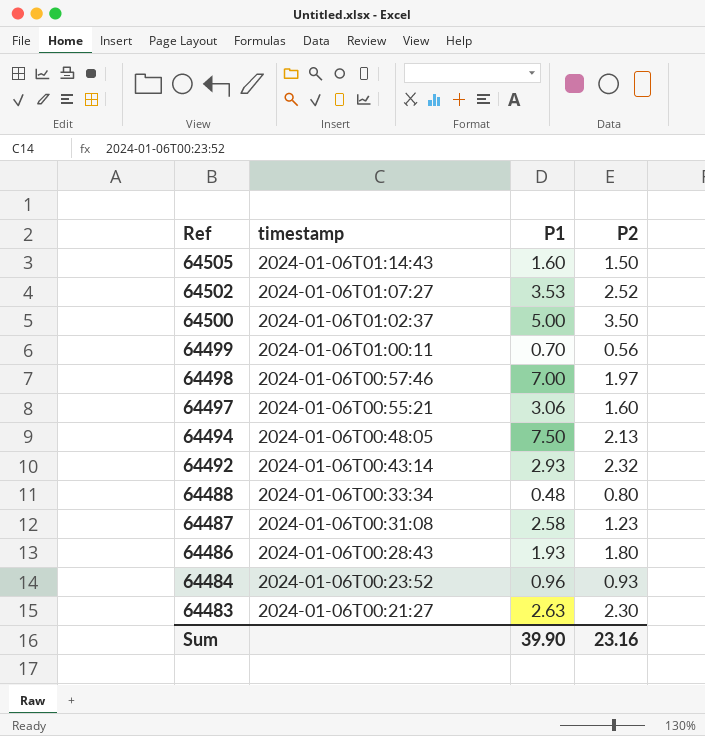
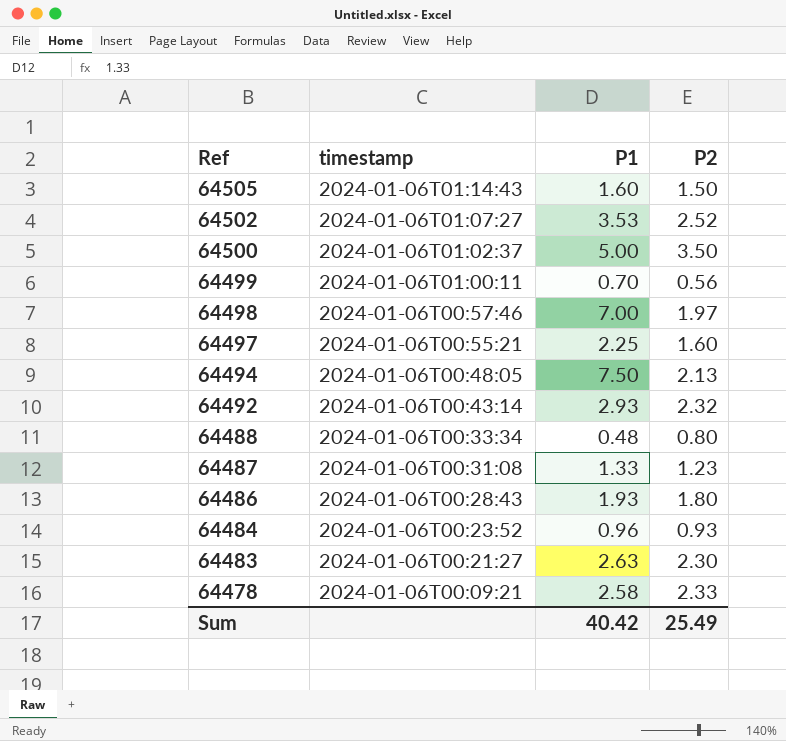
64497 | P1: 3.06 -> 2.25
64487 | P1: 2.58 -> 1.33
row 64478: none -> 2024-01-06T00:09:21 | 2.58 | 2.33
Sum | P1: 39.90 -> 40.42
Sum | P2: 23.16 -> 25.49

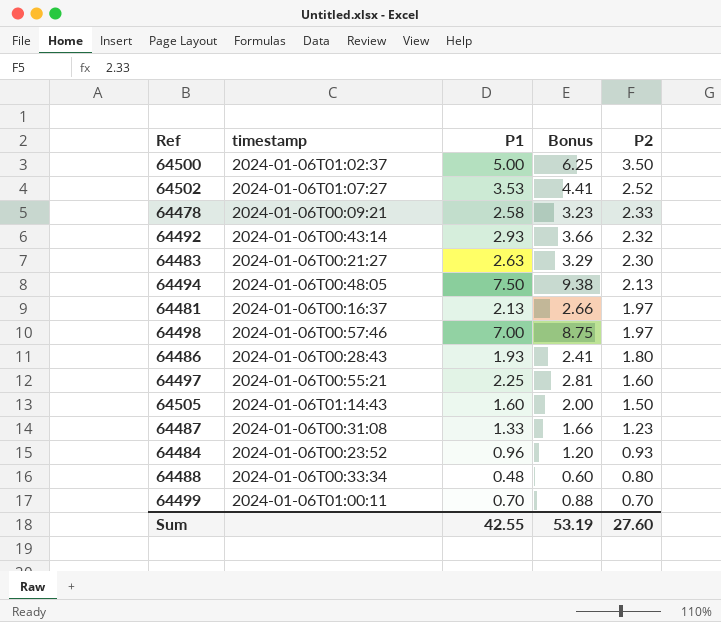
row order: Ref descending -> P2 descending
column Bonus | formula: none -> [P1] * 1.25
row 64481: none -> 2024-01-06T00:16:37 | 2.13 | 2.66 | 1.97
64499 | P2: 0.56 -> 0.70
Sum | P1: 40.42 -> 42.55
Sum | P2: 25.49 -> 27.60

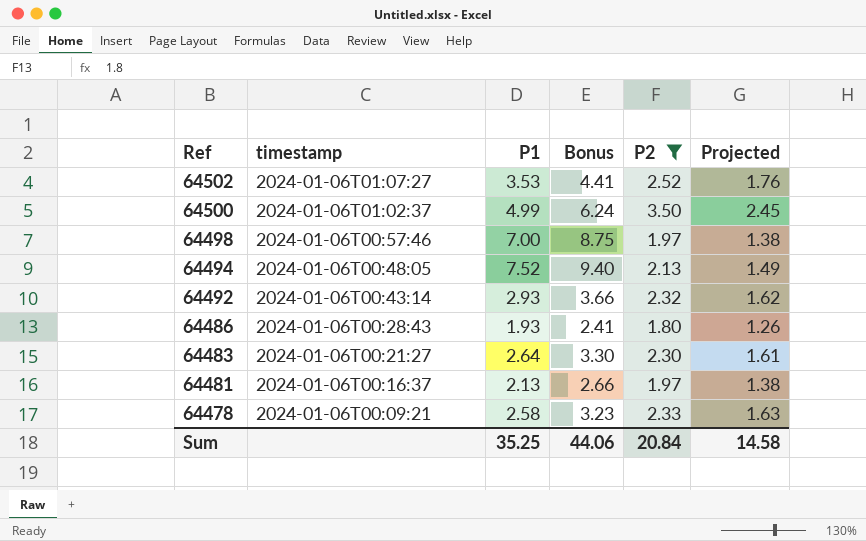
filter: none -> P2 >= 1.80
row order: P2 descending -> Ref descending
column Projected | formula: none -> [P2] * 0.7
64500 | P1: 5.00 -> 4.99
64500 | Bonus: 6.25 -> 6.24
64494 | P1: 7.50 -> 7.52
64494 | Bonus: 9.38 -> 9.40
64483 | P1: 2.63 -> 2.64
64483 | Bonus: 3.29 -> 3.30
Sum | P1: 42.55 -> 35.25
Sum | Bonus: 53.19 -> 44.06
Sum | P2: 27.60 -> 20.84

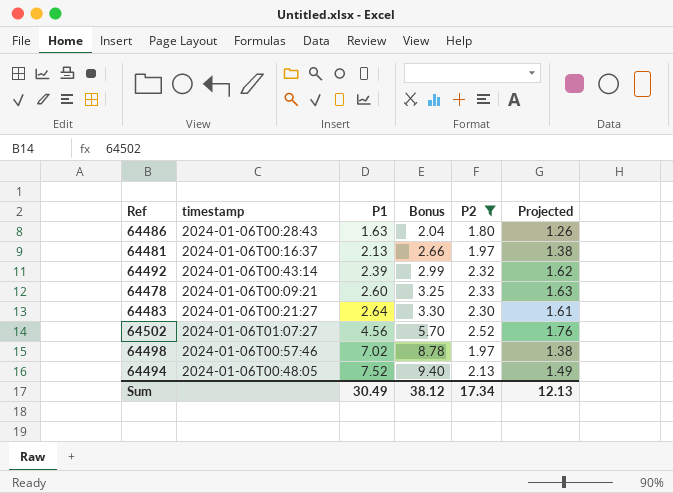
row order: Ref descending -> P1 ascending
row 64500: 2024-01-06T01:02:37 | 4.99 | 6.24 | 3.50 | 2.45 -> none
64486 | P1: 1.93 -> 1.63
64486 | Bonus: 2.41 -> 2.04
64492 | P1: 2.93 -> 2.39
64492 | Bonus: 3.66 -> 2.99
64478 | P1: 2.58 -> 2.60
64478 | Bonus: 3.23 -> 3.25
64502 | P1: 3.53 -> 4.56
64502 | Bonus: 4.41 -> 5.70
64498 | P1: 7.00 -> 7.02
64498 | Bonus: 8.75 -> 8.78
Sum | P1: 35.25 -> 30.49
Sum | Bonus: 44.06 -> 38.12
Sum | P2: 20.84 -> 17.34
Sum | Projected: 14.58 -> 12.13

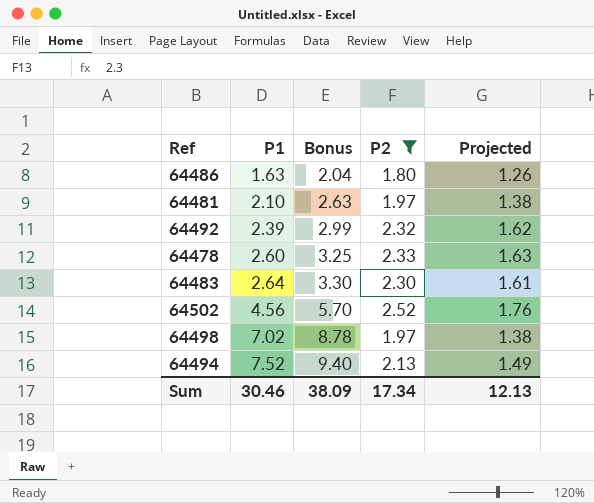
column timestamp | position: 2 -> none
64481 | P1: 2.13 -> 2.10
64481 | Bonus: 2.66 -> 2.63
Sum | P1: 30.49 -> 30.46
Sum | Bonus: 38.12 -> 38.09

